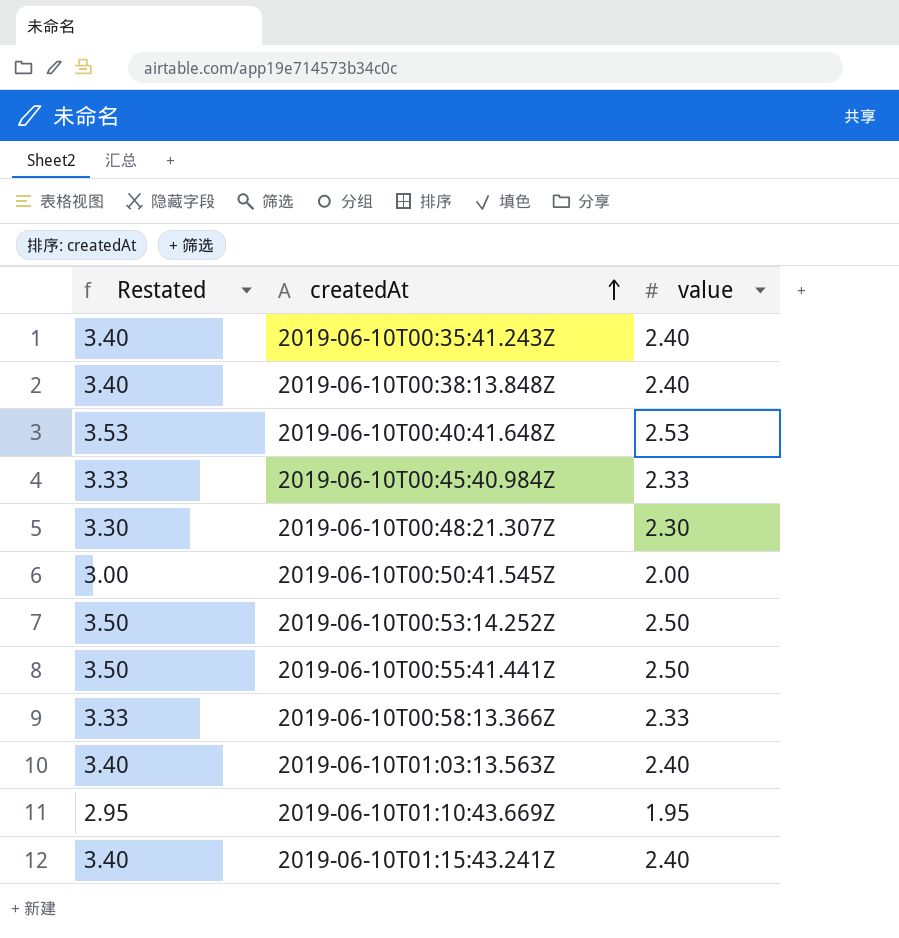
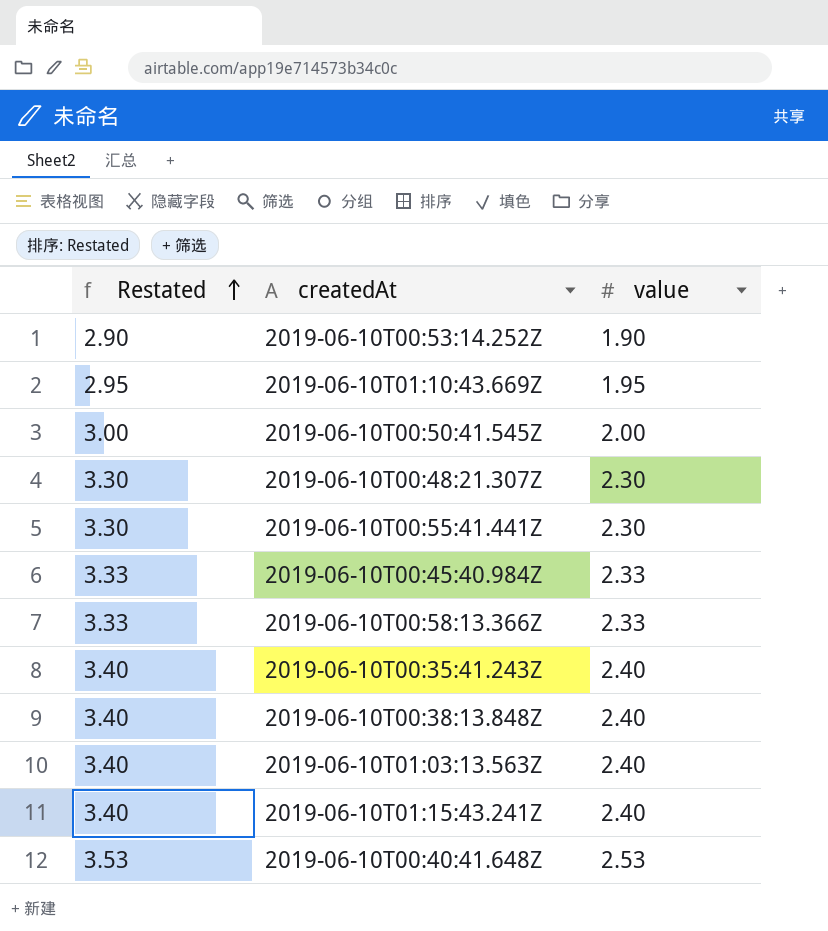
row order: createdAt ascending -> Restated ascending
2019-06-10T00:53:14.252Z | Restated: 3.50 -> 2.90
2019-06-10T00:53:14.252Z | value: 2.50 -> 1.90
2019-06-10T00:55:41.441Z | Restated: 3.50 -> 3.30
2019-06-10T00:55:41.441Z | value: 2.50 -> 2.30

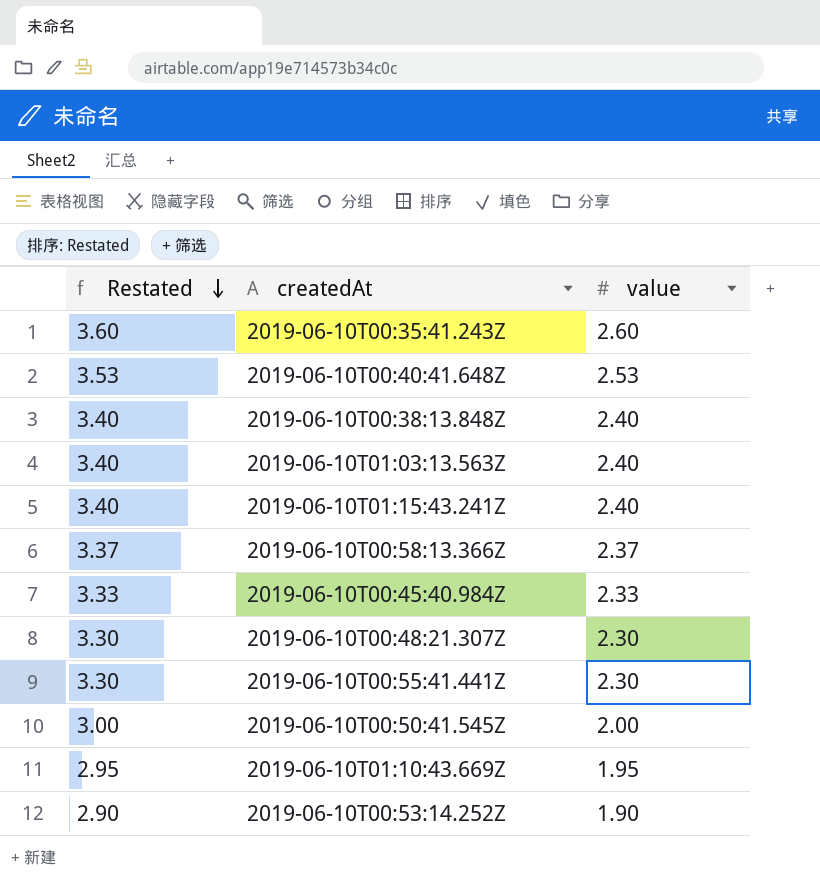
row order: Restated ascending -> Restated descending
2019-06-10T00:35:41.243Z | Restated: 3.40 -> 3.60
2019-06-10T00:35:41.243Z | value: 2.40 -> 2.60
2019-06-10T00:58:13.366Z | Restated: 3.33 -> 3.37
2019-06-10T00:58:13.366Z | value: 2.33 -> 2.37

